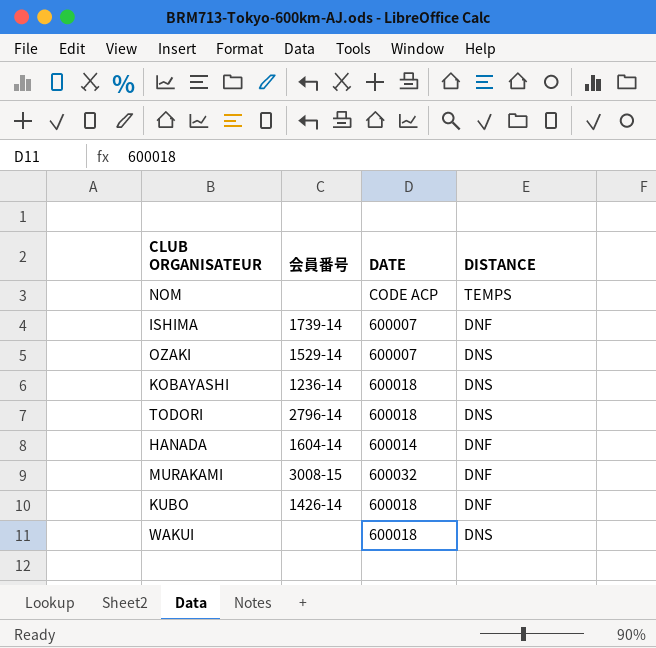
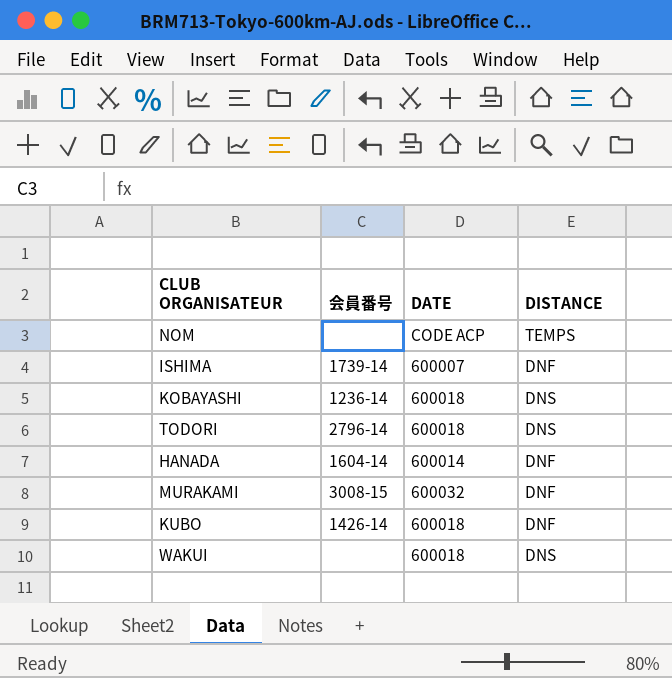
row OZAKI: 1529-14 | 600007 | DNS -> none

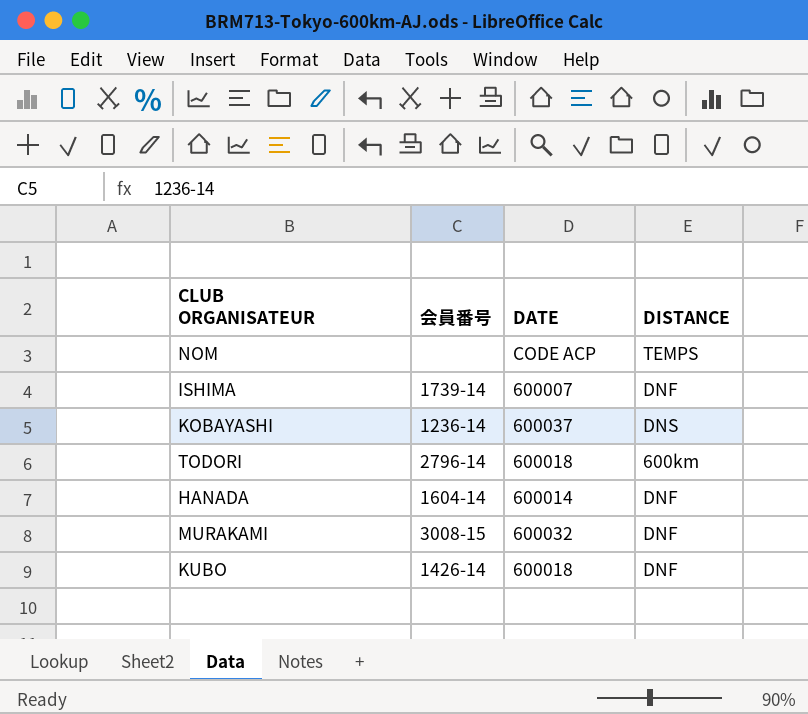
row WAKUI: none | 600018 | DNS -> none
KOBAYASHI | DATE: 600018 -> 600037
TODORI | DISTANCE: DNS -> 600km

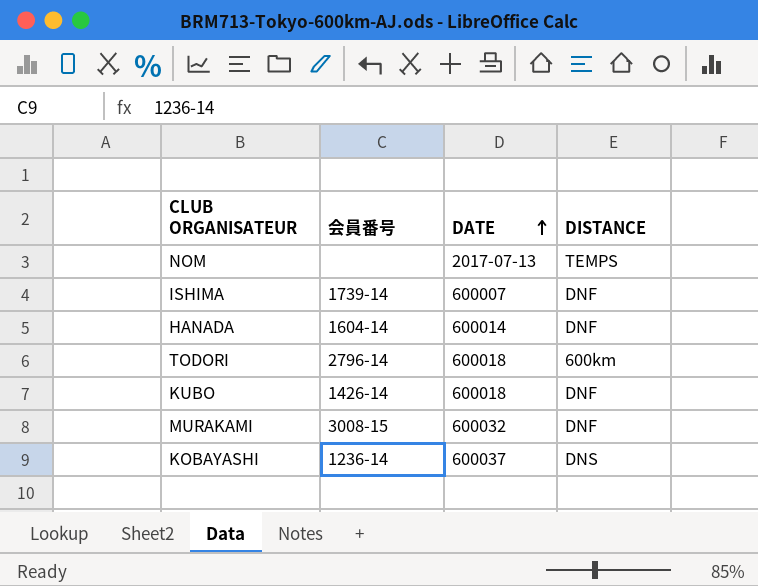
row order: none -> DATE ascending
NOM | DATE: CODE ACP -> 2017-07-13

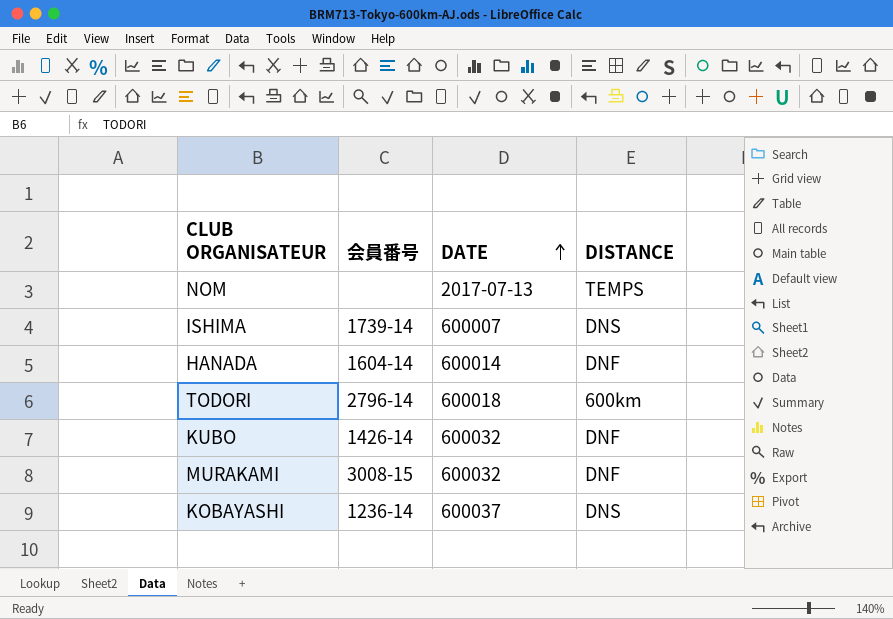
ISHIMA | DISTANCE: DNF -> DNS
KUBO | DATE: 600018 -> 600032

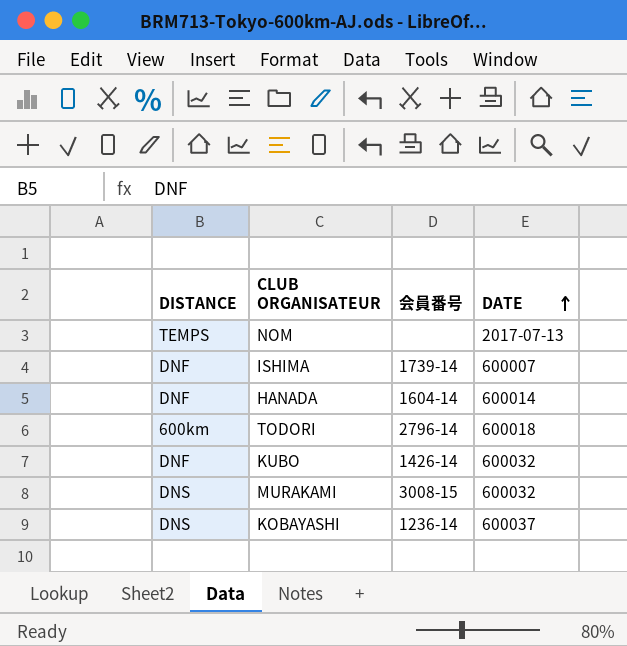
column DISTANCE | position: 4 -> 1
ISHIMA | DISTANCE: DNS -> DNF
MURAKAMI | DISTANCE: DNF -> DNS

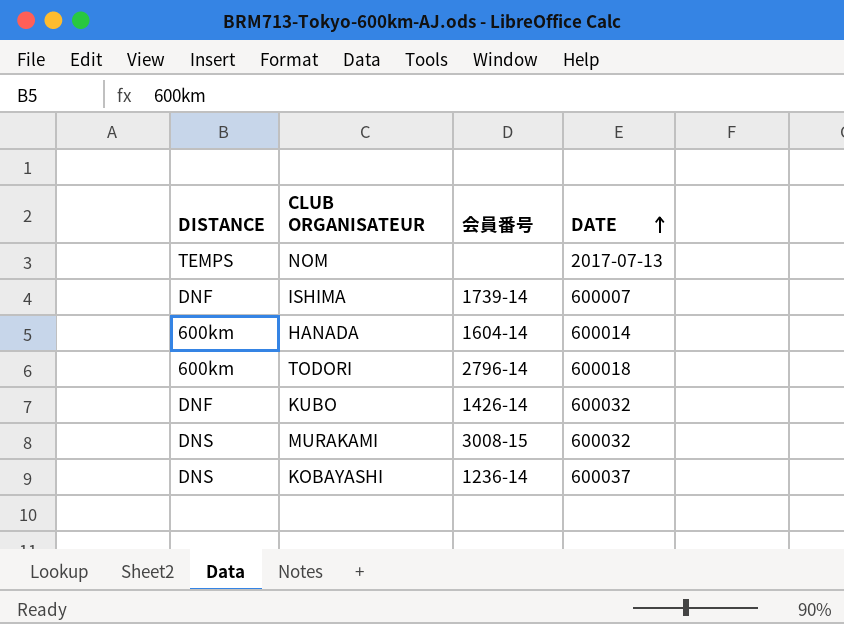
HANADA | DISTANCE: DNF -> 600km

